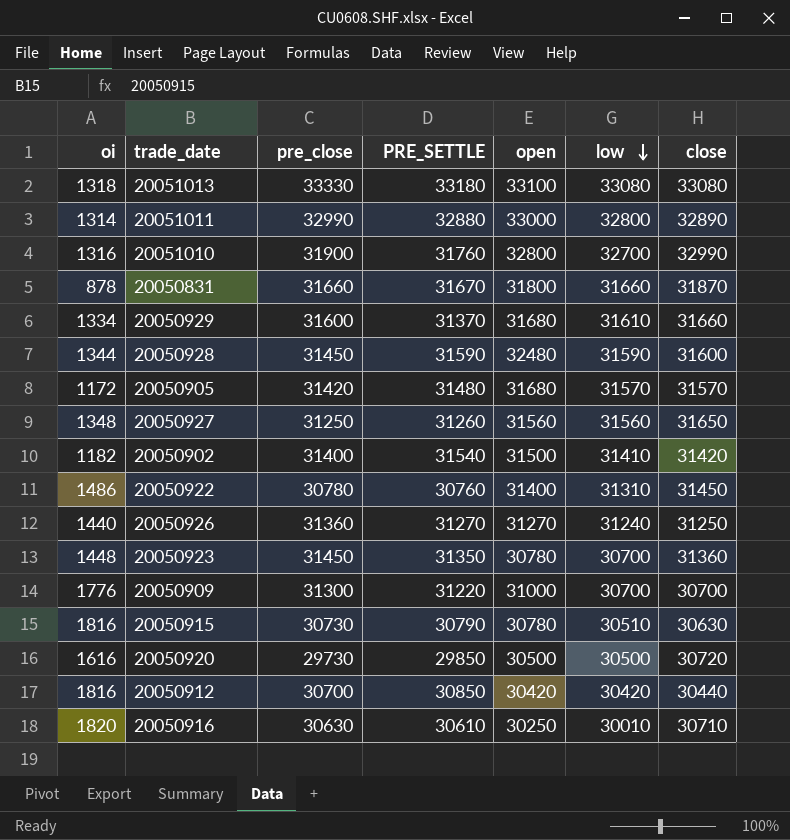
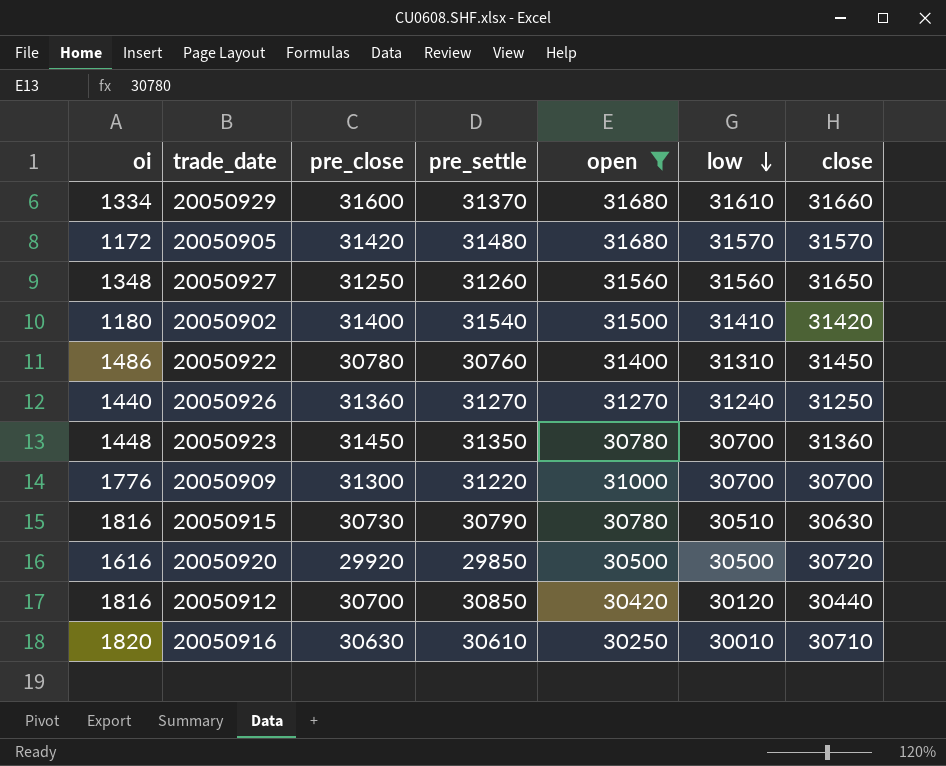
filter: none -> open <= 31680
column name: PRE_SETTLE -> pre_settle
20050902 | oi: 1182 -> 1180
20050920 | pre_close: 29730 -> 29920
20050912 | low: 30420 -> 30120

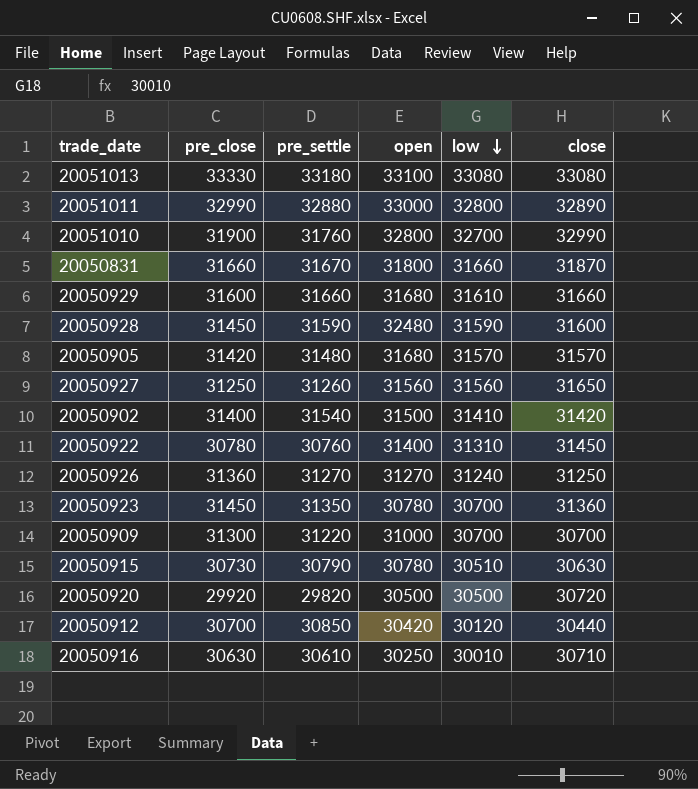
filter: open <= 31680 -> none
column oi | position: 1 -> none
20050929 | pre_settle: 31370 -> 31660
20050920 | pre_settle: 29850 -> 29820

